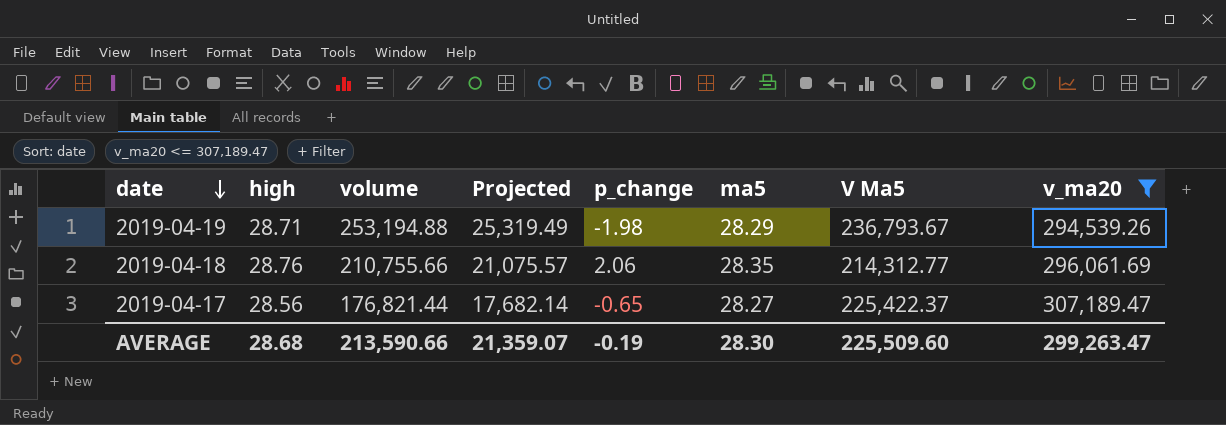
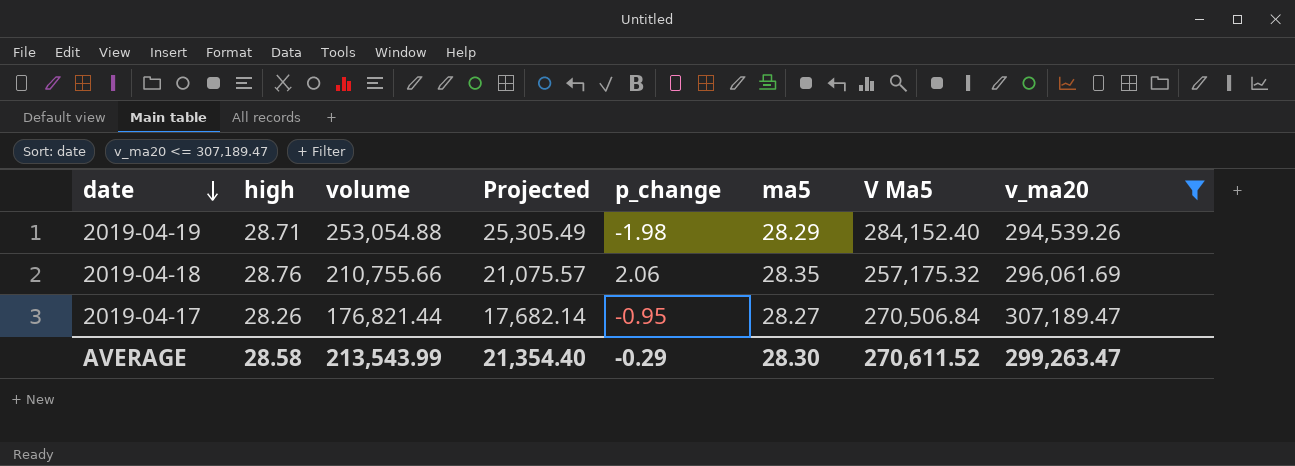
2019-04-19 | volume: 253,194.88 -> 253,054.88
2019-04-19 | Projected: 25,319.49 -> 25,305.49
2019-04-19 | V Ma5: 236,793.67 -> 284,152.40
2019-04-18 | V Ma5: 214,312.77 -> 257,175.32
2019-04-17 | high: 28.56 -> 28.26
2019-04-17 | p_change: -0.65 -> -0.95
2019-04-17 | V Ma5: 225,422.37 -> 270,506.84
AVERAGE | high: 28.68 -> 28.58
AVERAGE | volume: 213,590.66 -> 213,543.99
AVERAGE | Projected: 21,359.07 -> 21,354.40
AVERAGE | p_change: -0.19 -> -0.29
AVERAGE | V Ma5: 225,509.60 -> 270,611.52

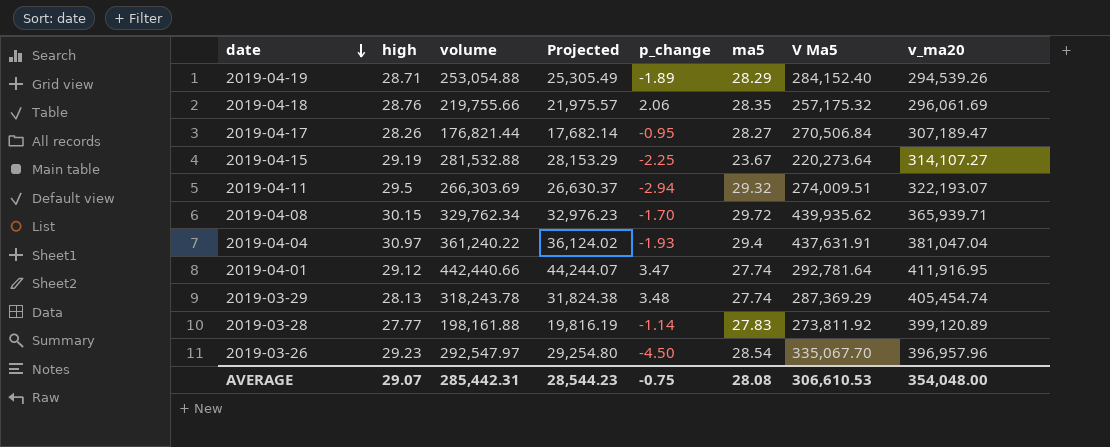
filter: v_ma20 <= 307,189.47 -> none
2019-04-19 | p_change: -1.98 -> -1.89
2019-04-18 | volume: 210,755.66 -> 219,755.66
2019-04-18 | Projected: 21,075.57 -> 21,975.57
AVERAGE | high: 28.58 -> 29.07
AVERAGE | volume: 213,543.99 -> 285,442.31
AVERAGE | Projected: 21,354.40 -> 28,544.23
AVERAGE | p_change: -0.29 -> -0.75
AVERAGE | ma5: 28.30 -> 28.08
AVERAGE | V Ma5: 270,611.52 -> 306,610.53
AVERAGE | v_ma20: 299,263.47 -> 354,048.00

